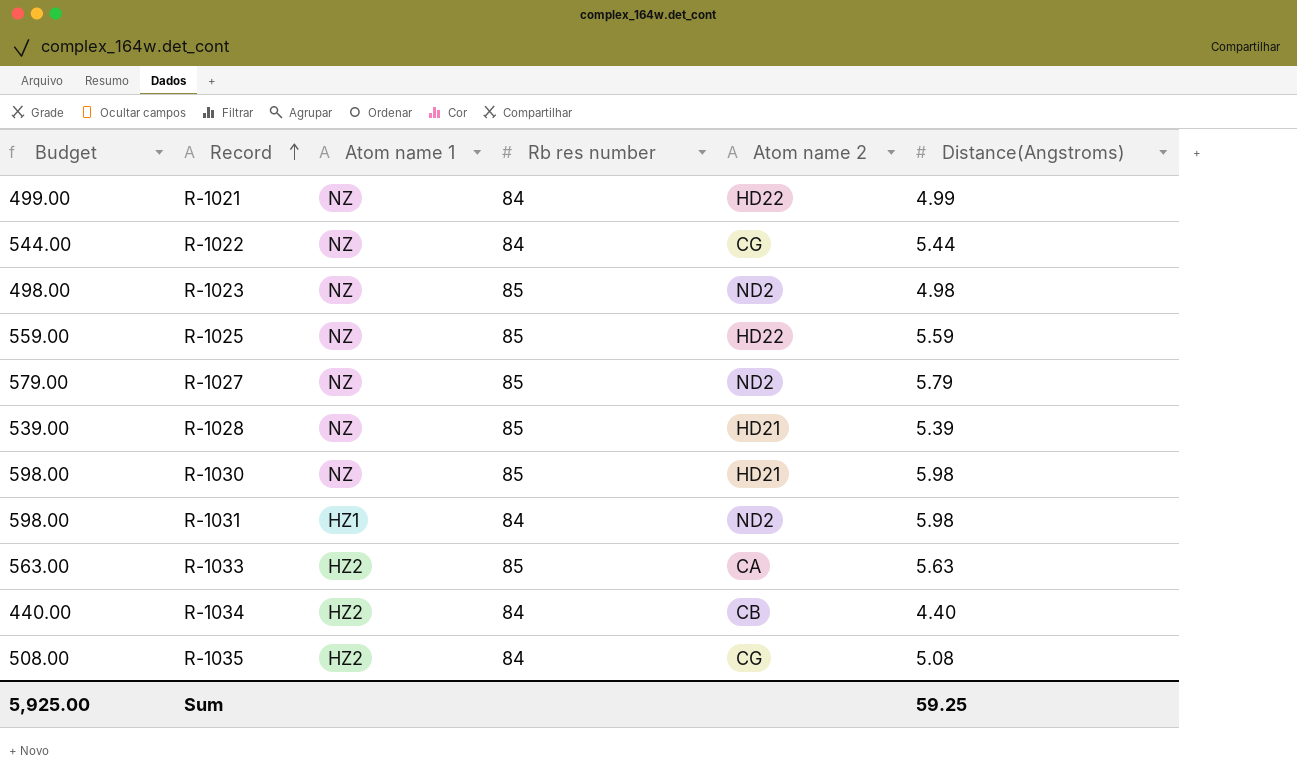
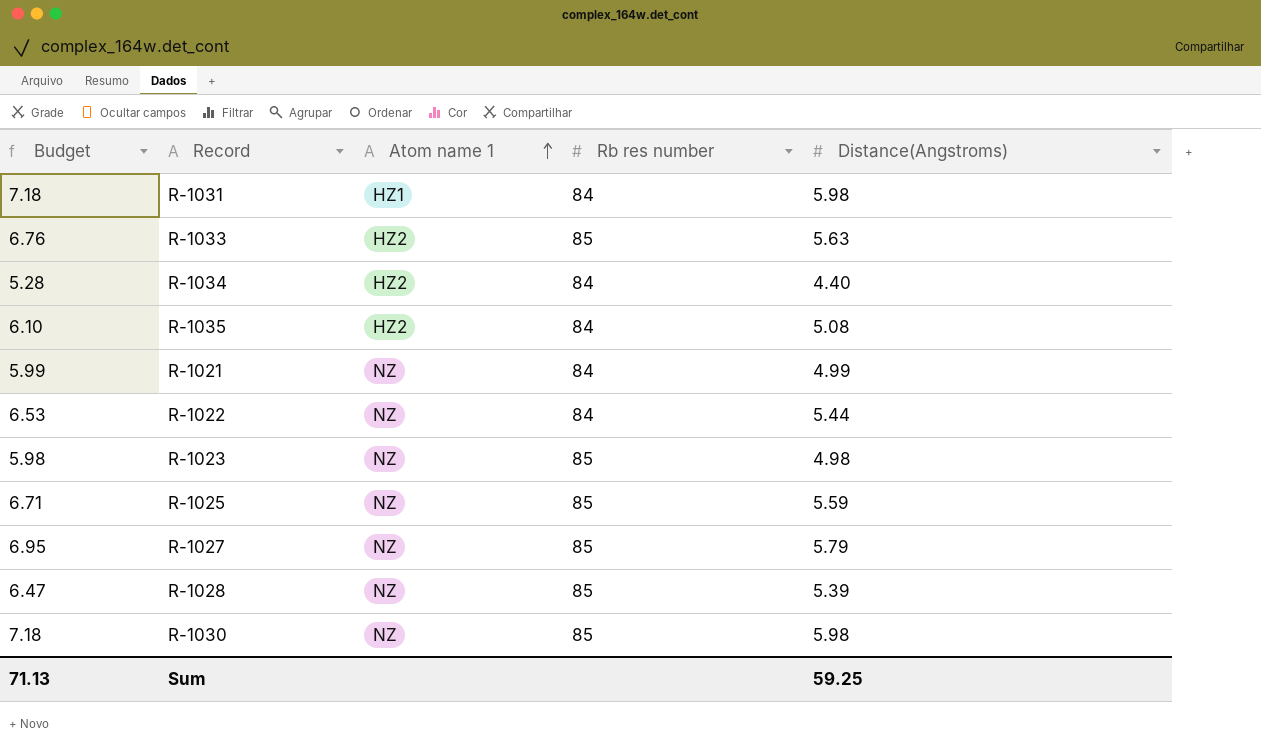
row order: Record ascending -> Atom name 1 ascending
column Atom name 2 | position: 5 -> none
column Budget | formula: [Distance(Angstroms)] * 100 -> [Distance(Angstroms)] * 1.2
Sum | Budget: 5,925.00 -> 71.13

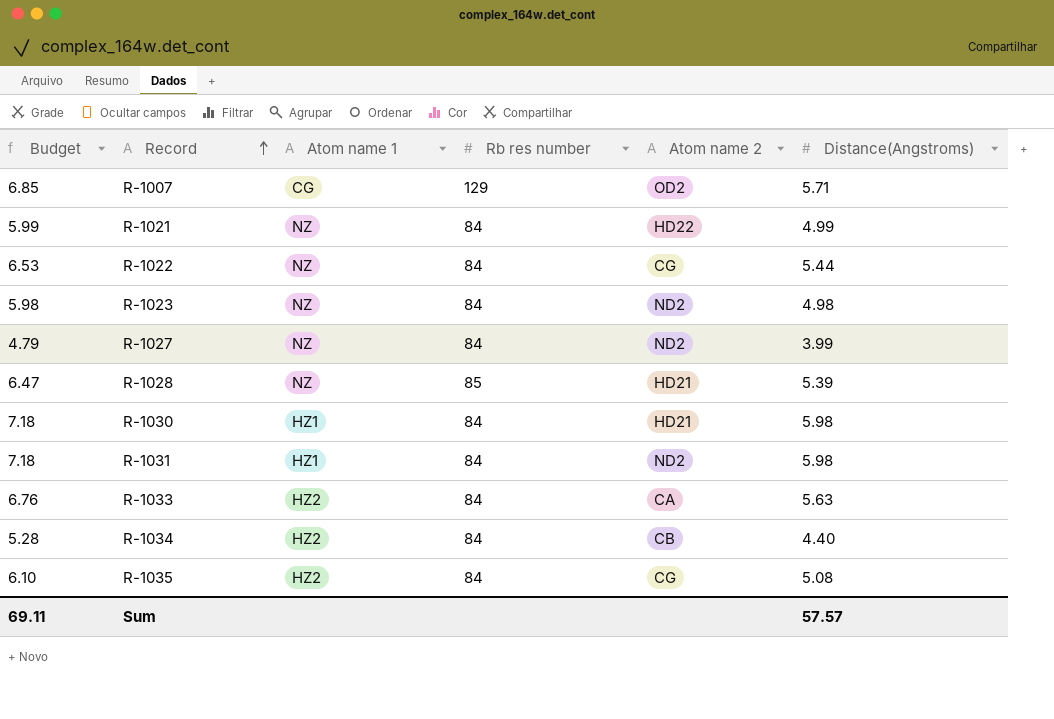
row order: Atom name 1 ascending -> Record ascending
column Atom name 2 | position: none -> 5
row R-1025: 6.71 | NZ | 85 | 5.59 -> none
row R-1007: none -> 6.85 | CG | 129 | OD2 | 5.71
R-1023 | Rb res number: 85 -> 84
R-1027 | Budget: 6.95 -> 4.79
R-1027 | Rb res number: 85 -> 84
R-1027 | Distance(Angstroms): 5.79 -> 3.99
R-1030 | Atom name 1: NZ -> HZ1
R-1030 | Rb res number: 85 -> 84
R-1033 | Rb res number: 85 -> 84
Sum | Budget: 71.13 -> 69.11
Sum | Distance(Angstroms): 59.25 -> 57.57

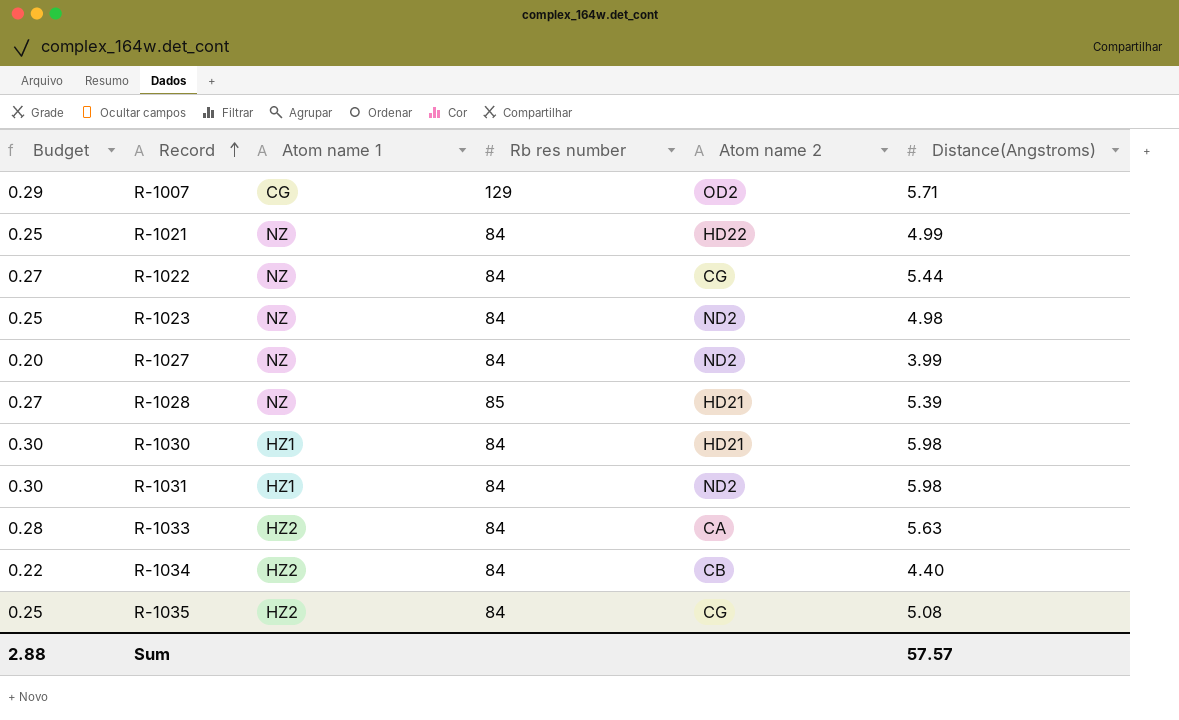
column Budget | formula: [Distance(Angstroms)] * 1.2 -> [Distance(Angstroms)] * 0.05
Sum | Budget: 69.11 -> 2.88

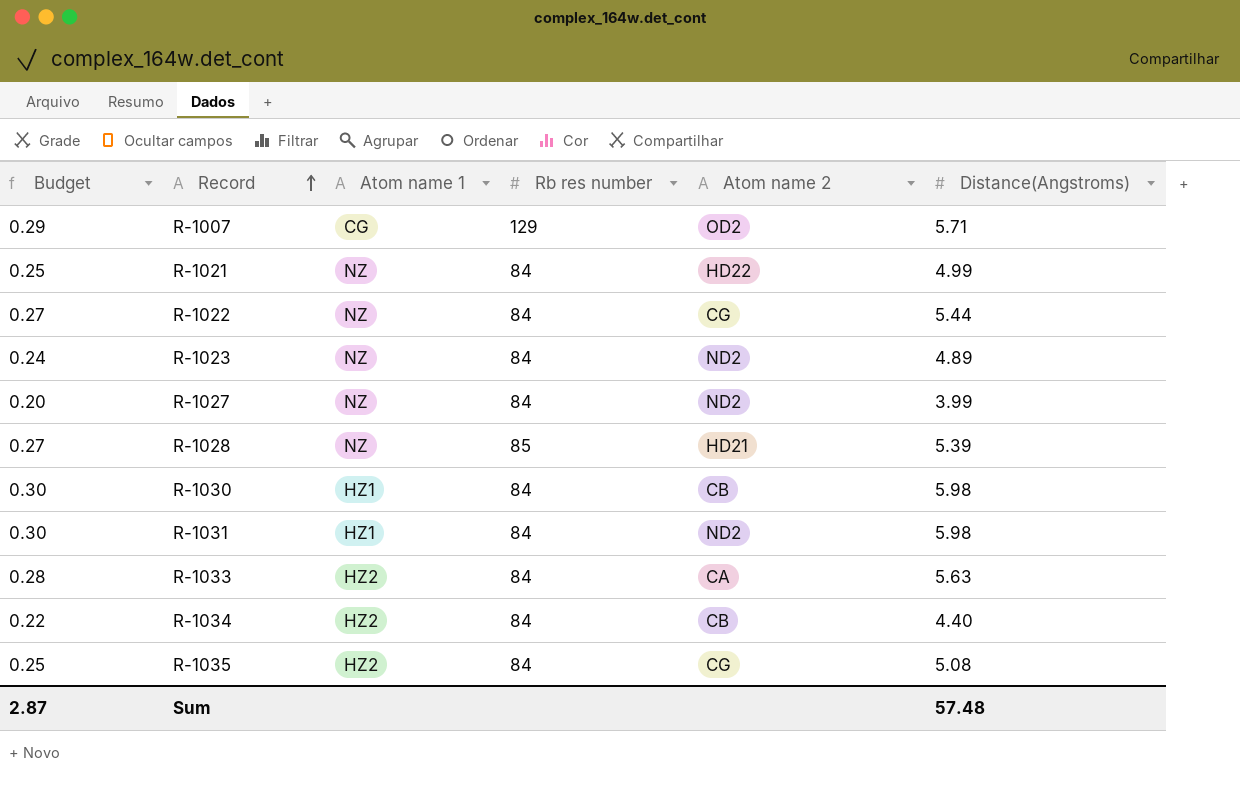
R-1023 | Budget: 0.25 -> 0.24
R-1023 | Distance(Angstroms): 4.98 -> 4.89
R-1030 | Atom name 2: HD21 -> CB
Sum | Budget: 2.88 -> 2.87
Sum | Distance(Angstroms): 57.57 -> 57.48

